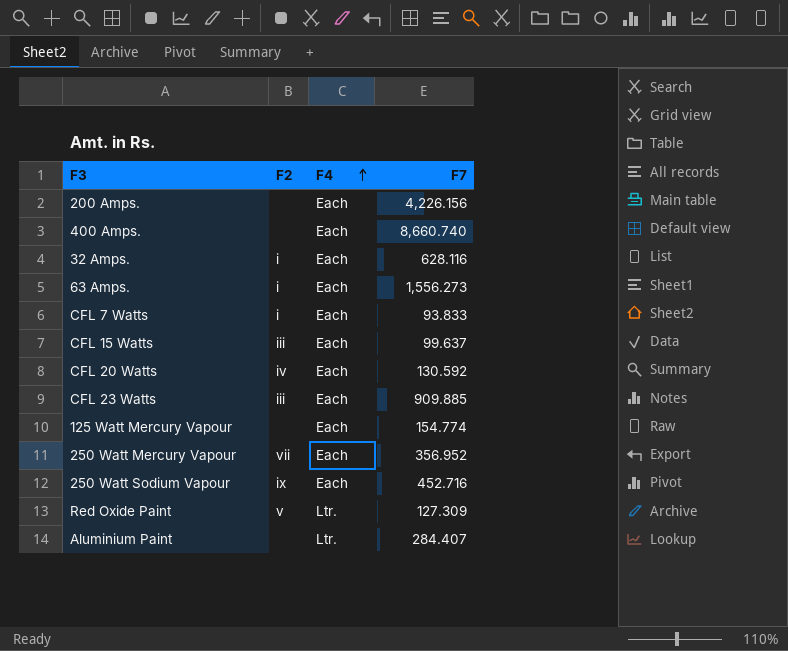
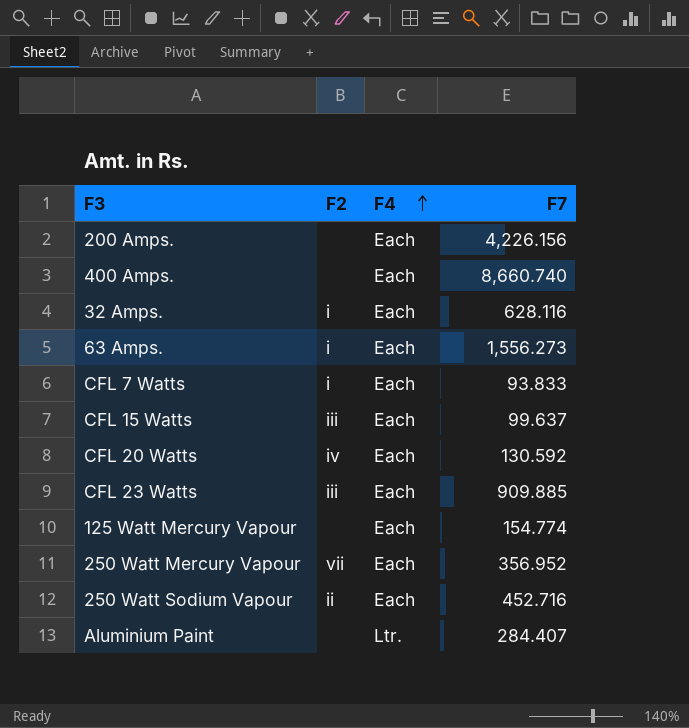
row Red Oxide Paint: v | Ltr. | 127.309 -> none
250 Watt Sodium Vapour | F2: ix -> ii

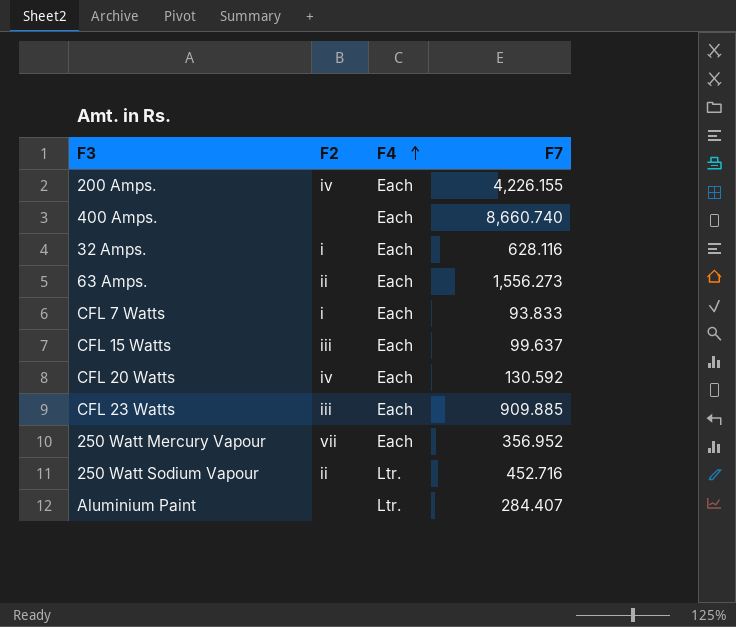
row 125 Watt Mercury Vapour: none | Each | 154.774 -> none
200 Amps. | F2: none -> iv
200 Amps. | F7: 4,226.156 -> 4,226.155
63 Amps. | F2: i -> ii
250 Watt Sodium Vapour | F4: Each -> Ltr.

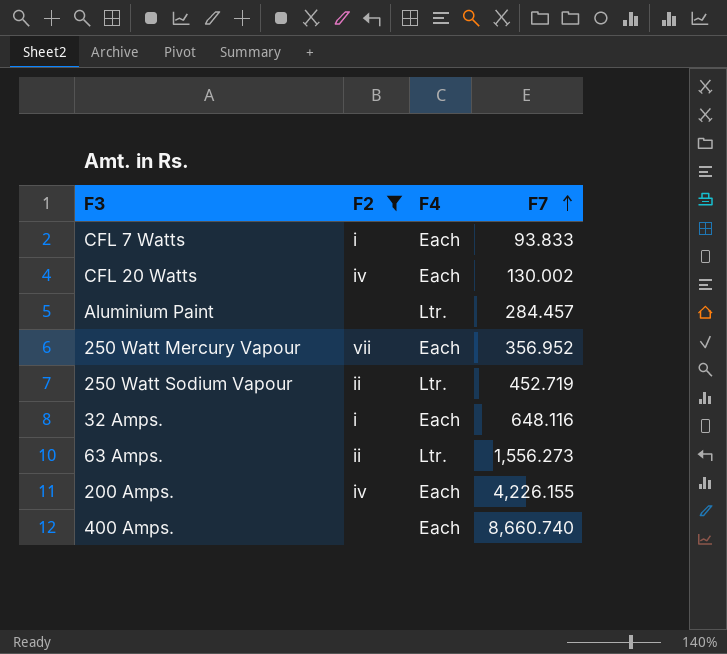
filter: none -> F2 != iii
row order: F4 ascending -> F7 ascending
CFL 20 Watts | F7: 130.592 -> 130.002
Aluminium Paint | F7: 284.407 -> 284.457
250 Watt Sodium Vapour | F7: 452.716 -> 452.719
32 Amps. | F7: 628.116 -> 648.116
63 Amps. | F4: Each -> Ltr.

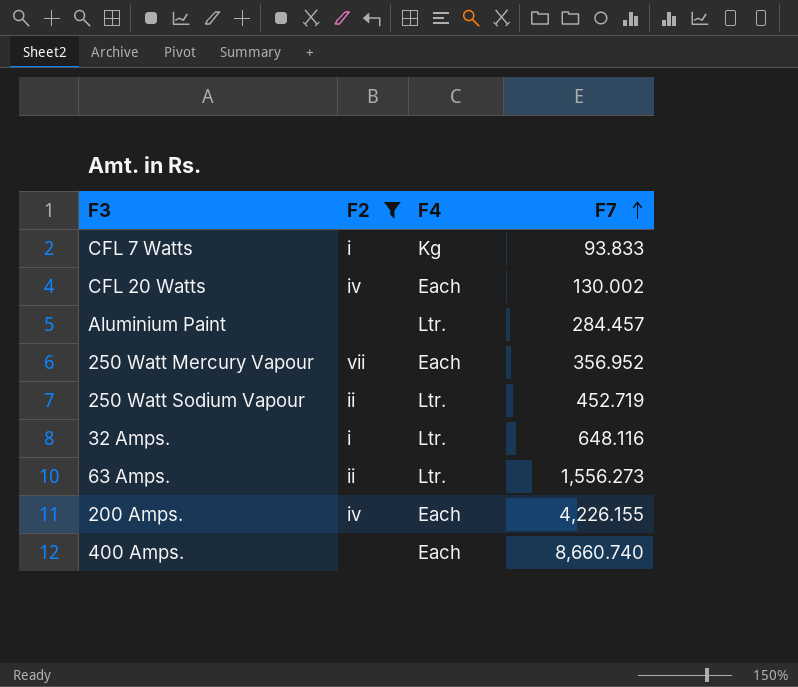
CFL 7 Watts | F4: Each -> Kg
32 Amps. | F4: Each -> Ltr.

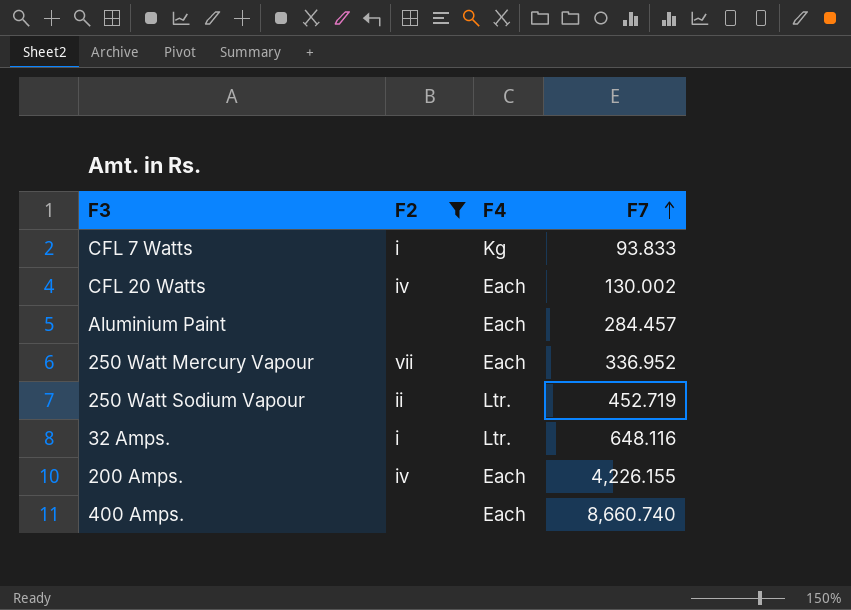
row 63 Amps.: ii | Ltr. | 1,556.273 -> none
Aluminium Paint | F4: Ltr. -> Each
250 Watt Mercury Vapour | F7: 356.952 -> 336.952

